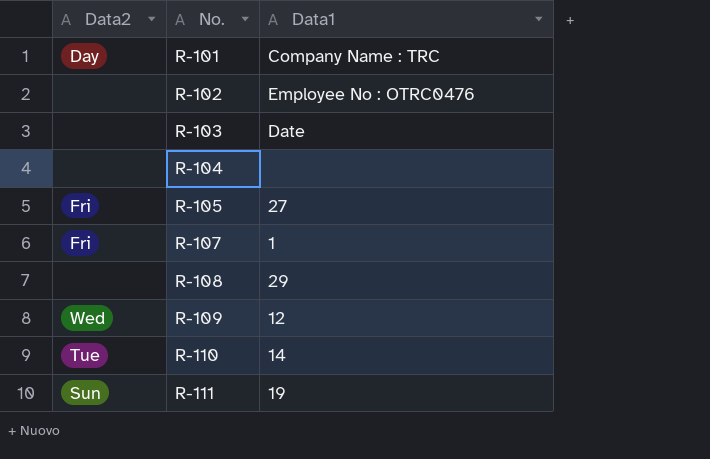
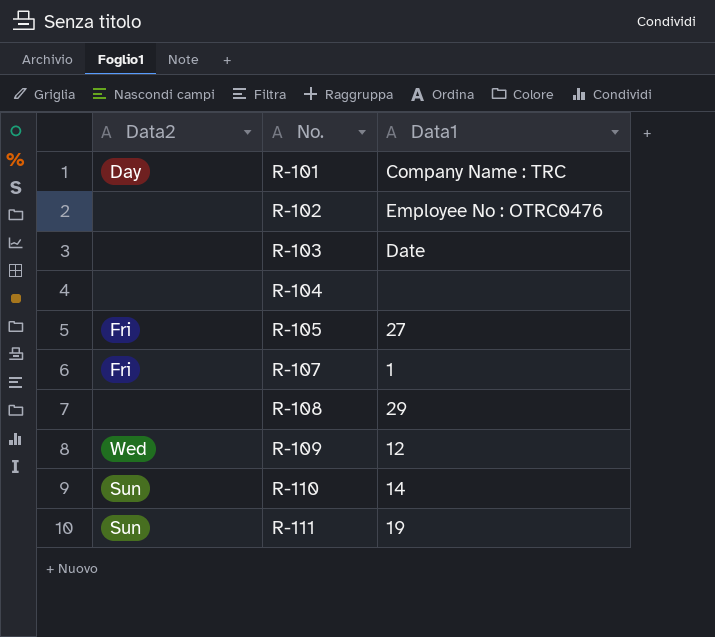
R-110 | Data2: Tue -> Sun

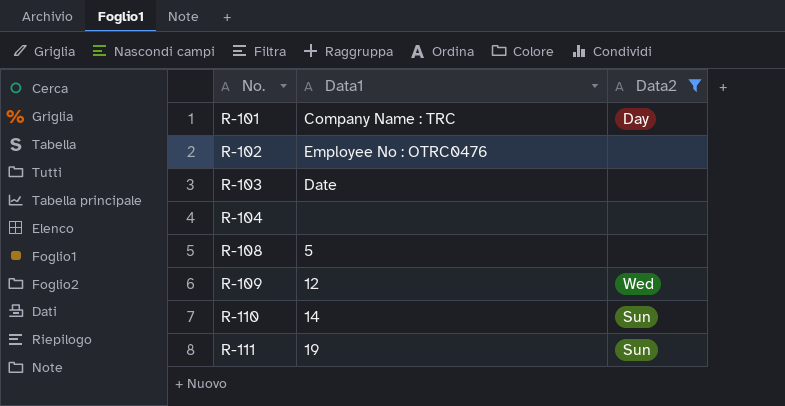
filter: none -> Data2 != Fri
column Data2 | position: 1 -> 3
R-108 | Data1: 29 -> 5

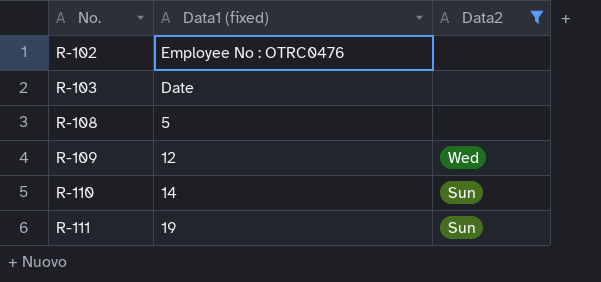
column name: Data1 -> Data1 (fixed)
row R-101: Company Name : TRC | Day -> none
row R-104: none | none -> none

